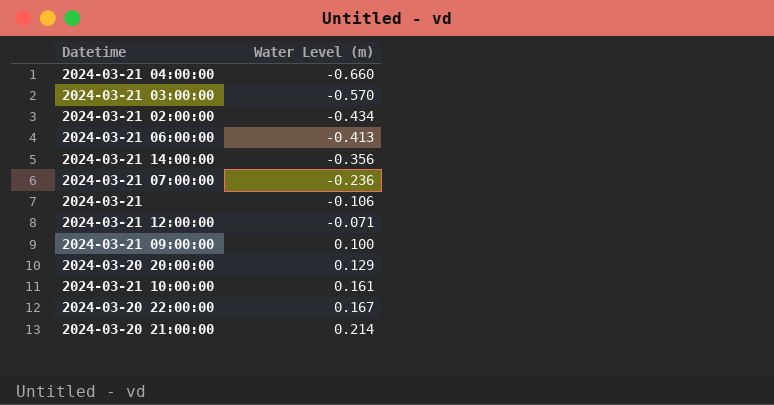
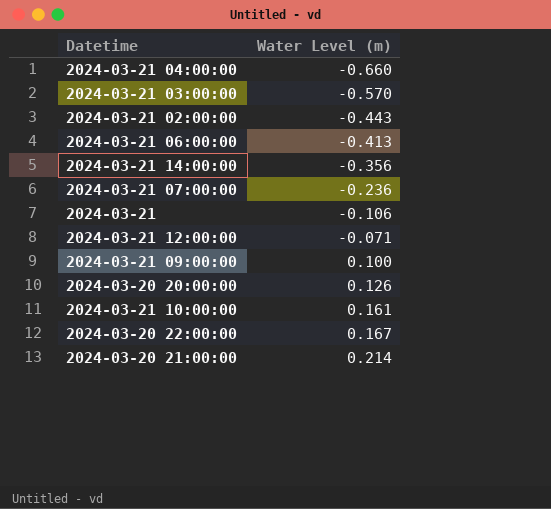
2024-03-21 02:00:00 | Water Level (m): -0.434 -> -0.443
2024-03-20 20:00:00 | Water Level (m): 0.129 -> 0.126

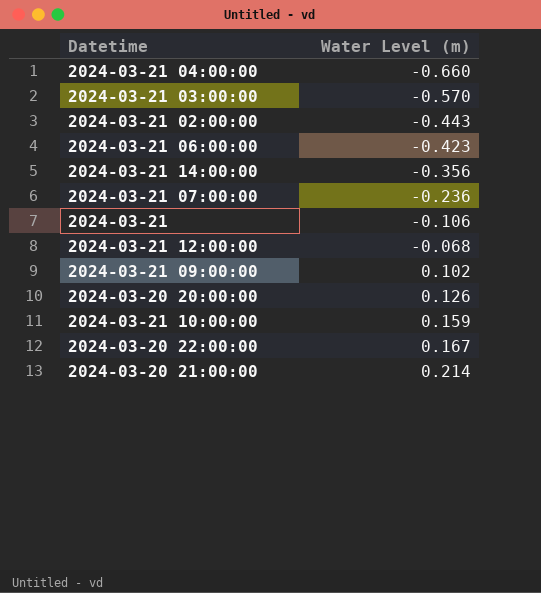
2024-03-21 06:00:00 | Water Level (m): -0.413 -> -0.423
2024-03-21 12:00:00 | Water Level (m): -0.071 -> -0.068
2024-03-21 09:00:00 | Water Level (m): 0.100 -> 0.102
2024-03-21 10:00:00 | Water Level (m): 0.161 -> 0.159

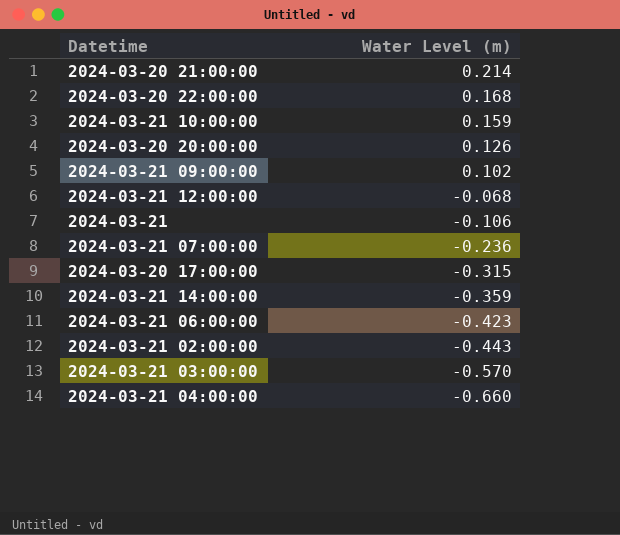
row order: Water Level (m) ascending -> Water Level (m) descending
2024-03-20 22:00:00 | Water Level (m): 0.167 -> 0.168
row 2024-03-20 17:00:00: none -> -0.315
2024-03-21 14:00:00 | Water Level (m): -0.356 -> -0.359

